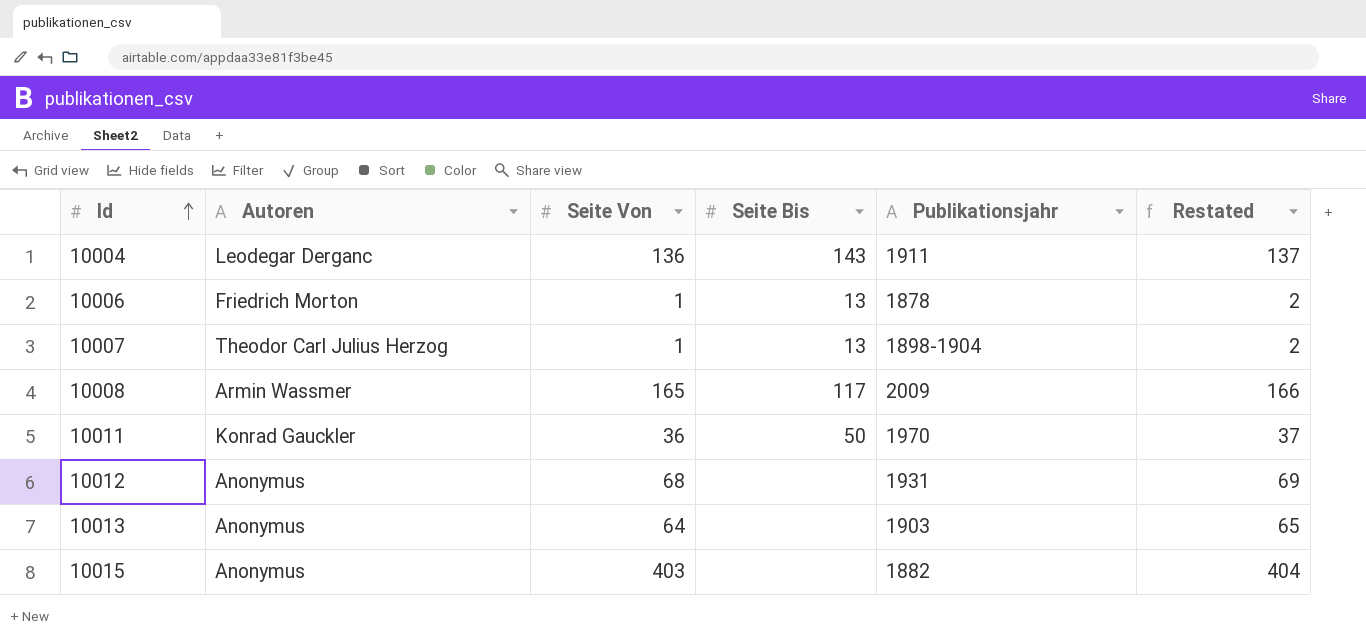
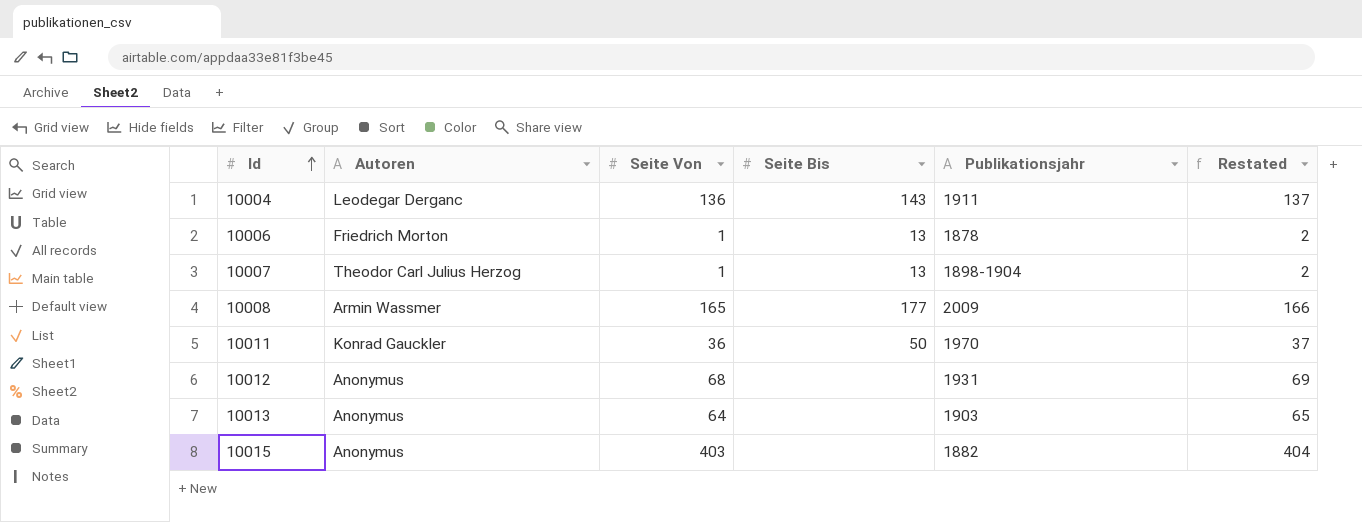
10008 | Seite Bis: 117 -> 177

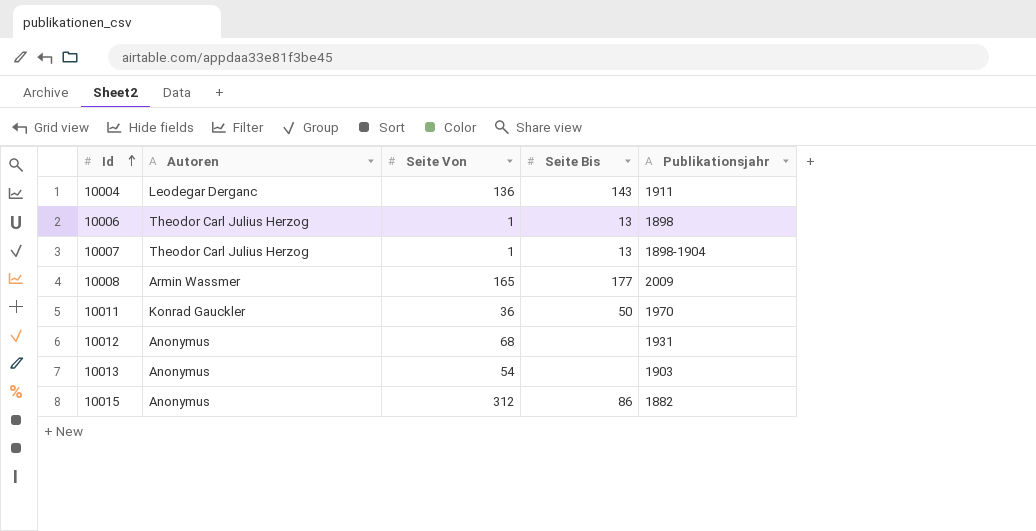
column Restated | formula: [Seite Von] + 1 -> none
10006 | Autoren: Friedrich Morton -> Theodor Carl Julius Herzog
10006 | Publikationsjahr: 1878 -> 1898
10013 | Seite Von: 64 -> 54
10015 | Seite Von: 403 -> 312
10015 | Seite Bis: none -> 86

